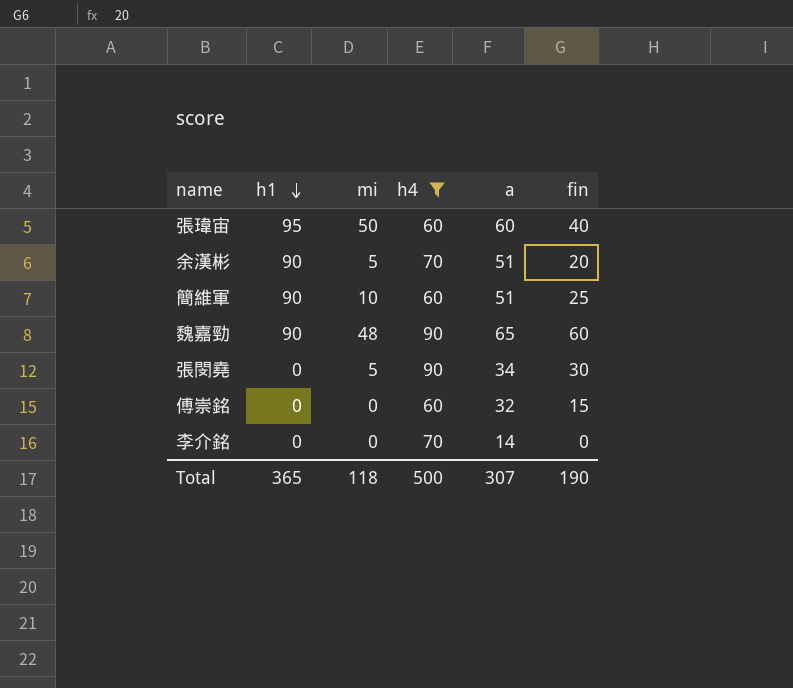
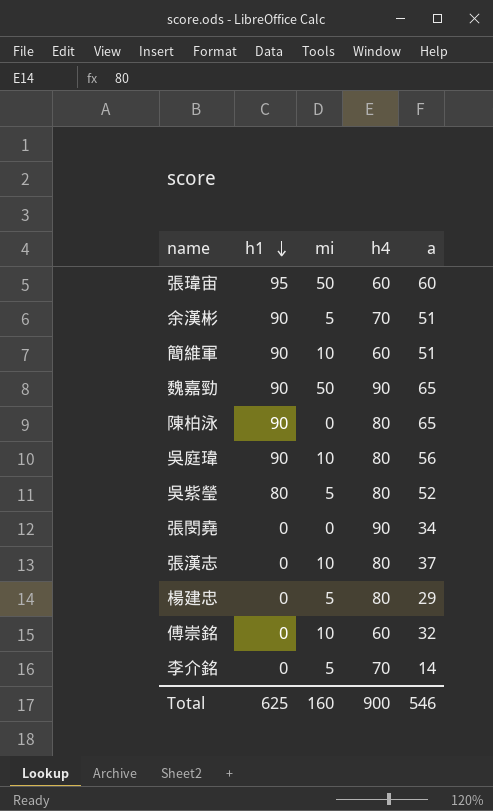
filter: h4 != 80 -> none
column fin | position: 6 -> none
魏嘉勁 | mi: 48 -> 50
張閔堯 | mi: 5 -> 0
傅崇銘 | mi: 0 -> 10
李介銘 | mi: 0 -> 5
Total | h1: 365 -> 625
Total | mi: 118 -> 160
Total | h4: 500 -> 900
Total | a: 307 -> 546

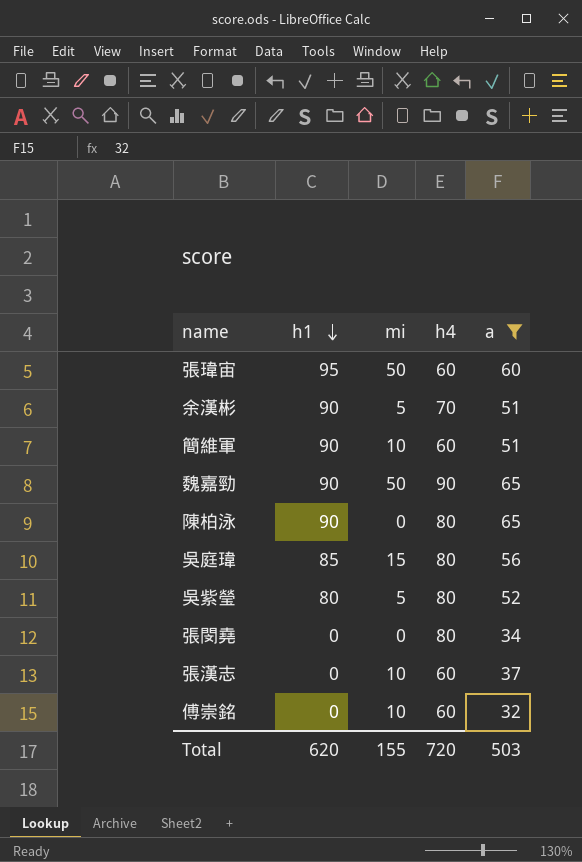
filter: none -> a >= 32
吳庭瑋 | h1: 90 -> 85
吳庭瑋 | mi: 10 -> 15
張閔堯 | h4: 90 -> 80
張漢志 | h4: 80 -> 60
Total | h1: 625 -> 620
Total | mi: 160 -> 155
Total | h4: 900 -> 720
Total | a: 546 -> 503

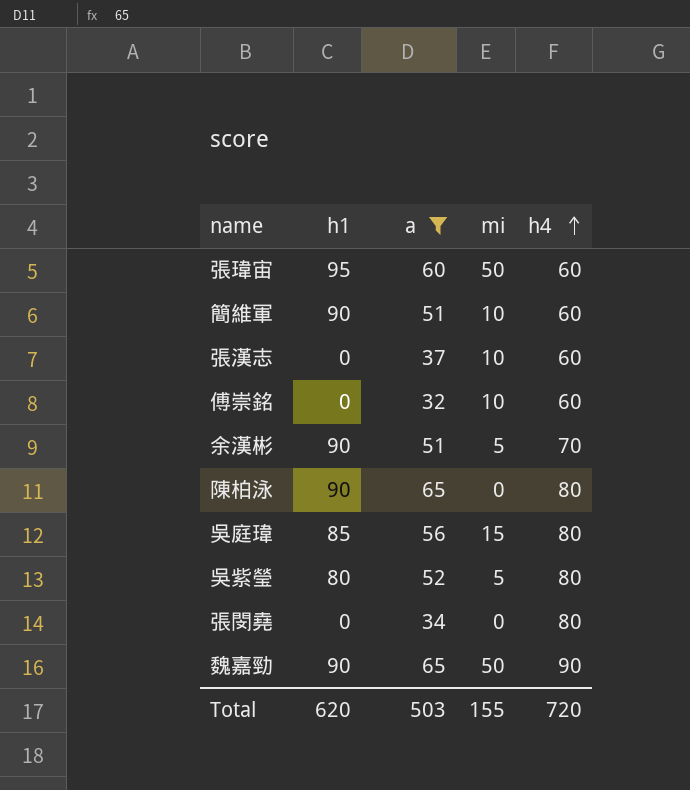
row order: h1 descending -> h4 ascending
column a | position: 5 -> 3

